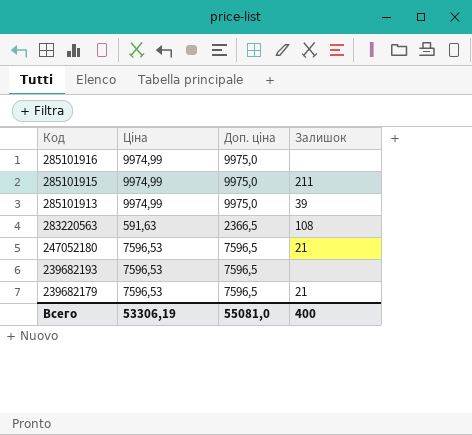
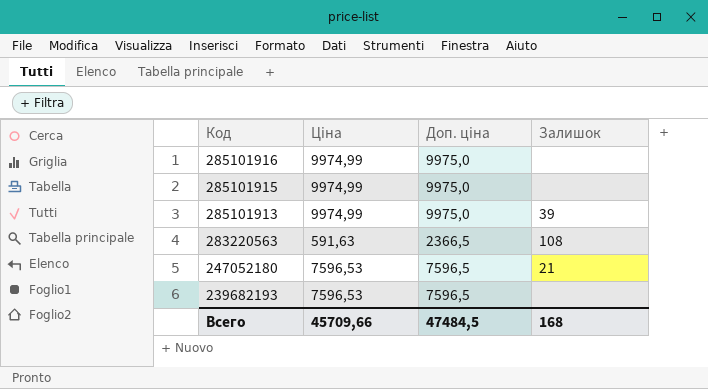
row 239682179: 7596,53 | 7596,5 | 21 -> none
285101915 | Залишок: 211 -> none
Всего | Ціна: 53306,19 -> 45709,66
Всего | Доп. ціна: 55081,0 -> 47484,5
Всего | Залишок: 400 -> 168

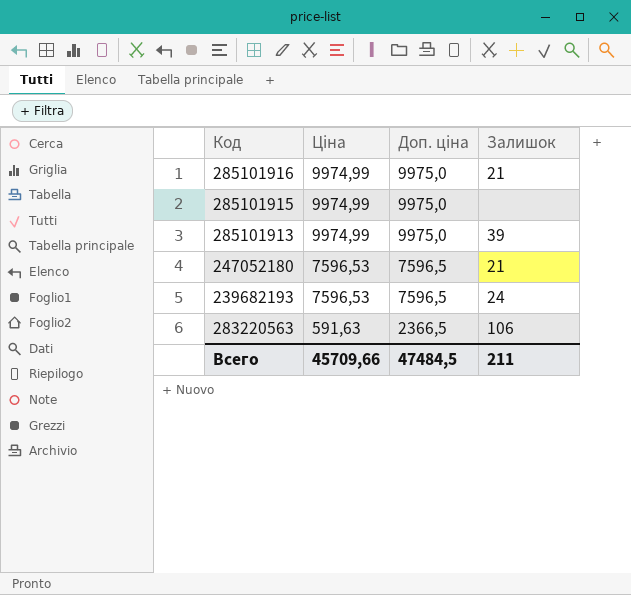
row order: Код descending -> Ціна descending
285101916 | Залишок: none -> 21
239682193 | Залишок: none -> 24
283220563 | Залишок: 108 -> 106
Всего | Залишок: 168 -> 211

